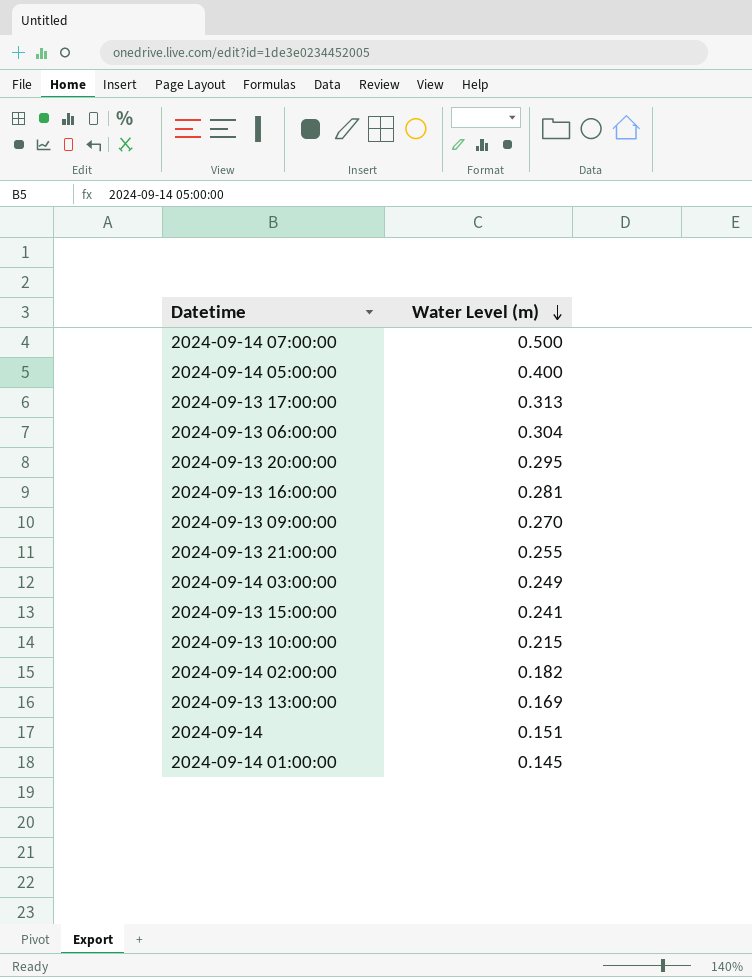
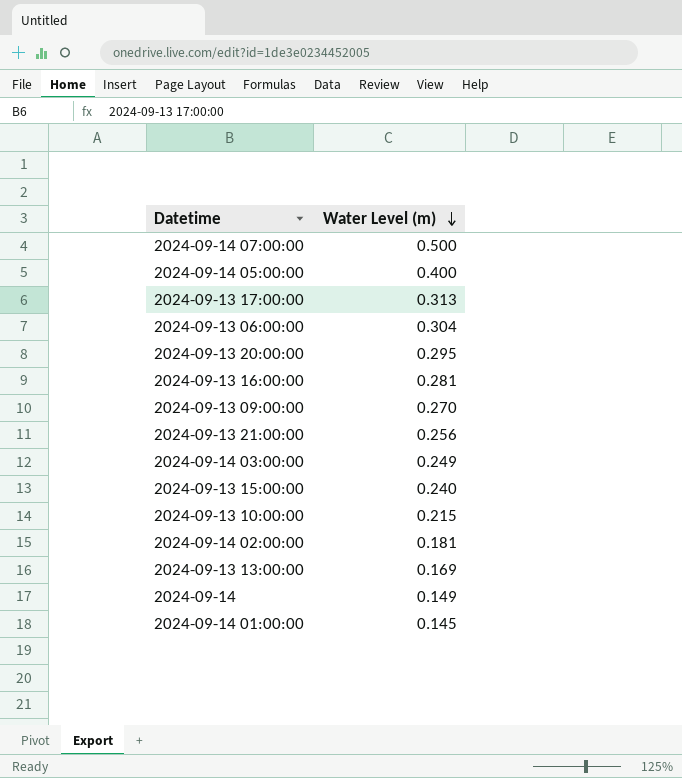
2024-09-13 21:00:00 | Water Level (m): 0.255 -> 0.256
2024-09-13 15:00:00 | Water Level (m): 0.241 -> 0.240
2024-09-14 02:00:00 | Water Level (m): 0.182 -> 0.181
2024-09-14 | Water Level (m): 0.151 -> 0.149

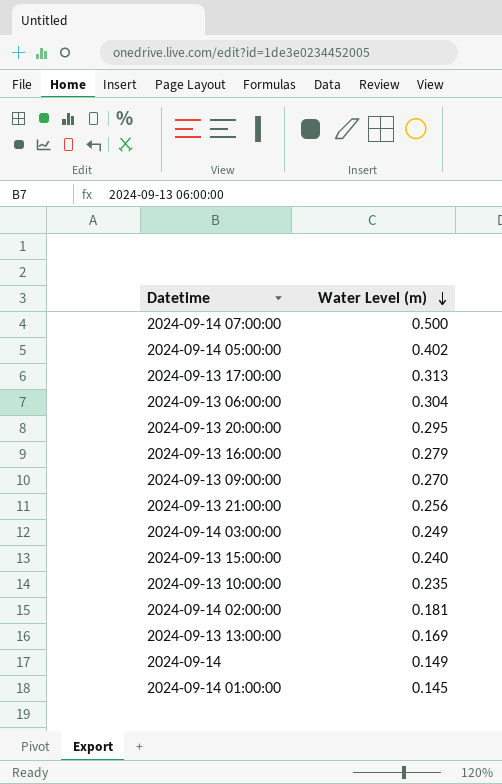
2024-09-14 05:00:00 | Water Level (m): 0.400 -> 0.402
2024-09-13 16:00:00 | Water Level (m): 0.281 -> 0.279
2024-09-13 10:00:00 | Water Level (m): 0.215 -> 0.235

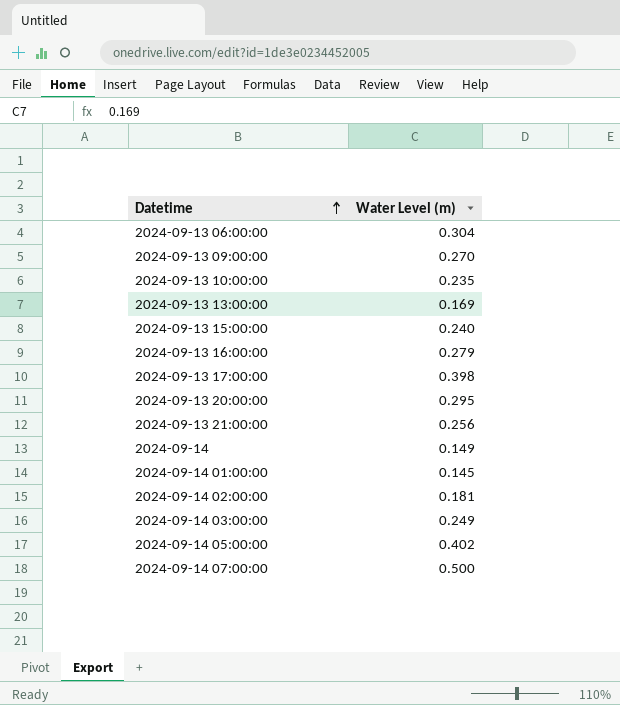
row order: Water Level (m) descending -> Datetime ascending
2024-09-13 17:00:00 | Water Level (m): 0.313 -> 0.398

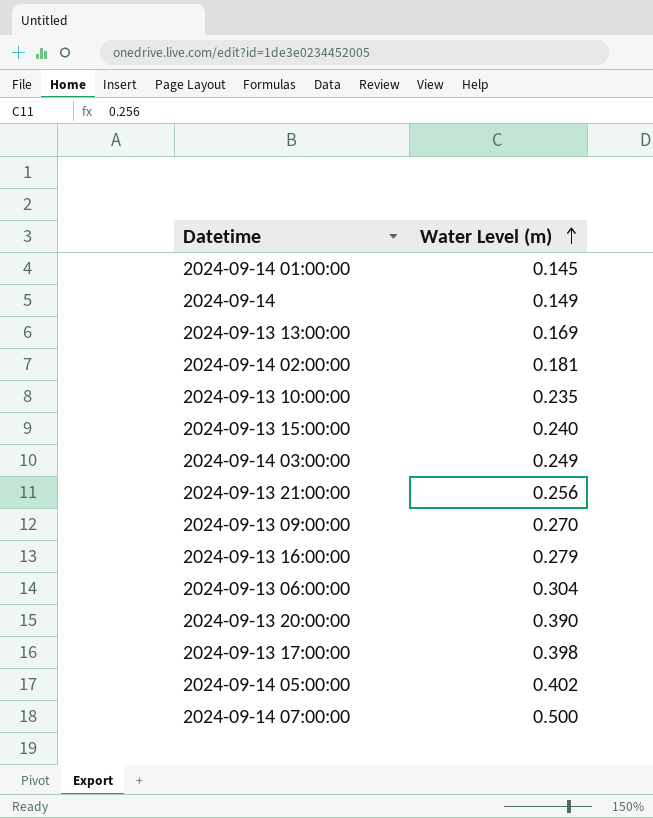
row order: Datetime ascending -> Water Level (m) ascending
2024-09-13 20:00:00 | Water Level (m): 0.295 -> 0.390

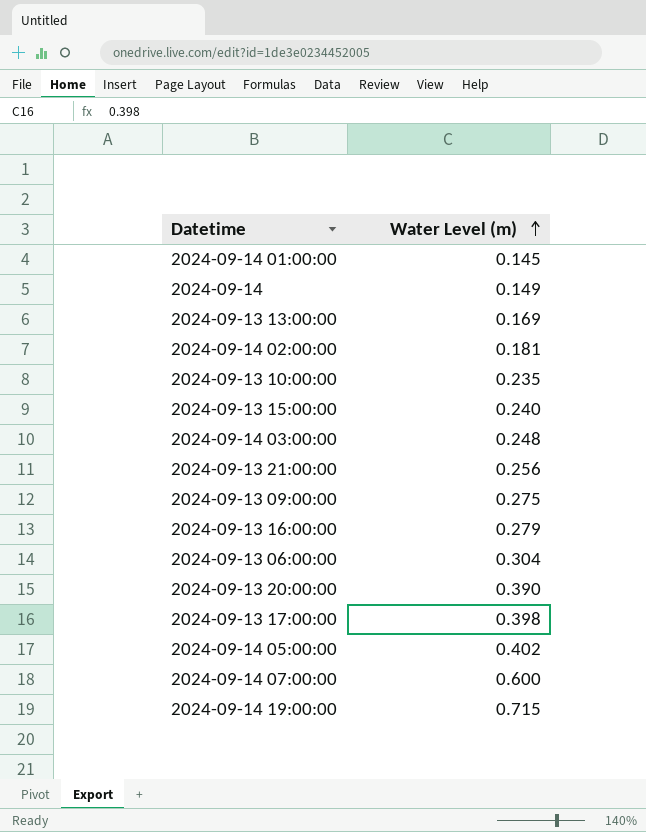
2024-09-14 03:00:00 | Water Level (m): 0.249 -> 0.248
2024-09-13 09:00:00 | Water Level (m): 0.270 -> 0.275
2024-09-14 07:00:00 | Water Level (m): 0.500 -> 0.600
row 2024-09-14 19:00:00: none -> 0.715

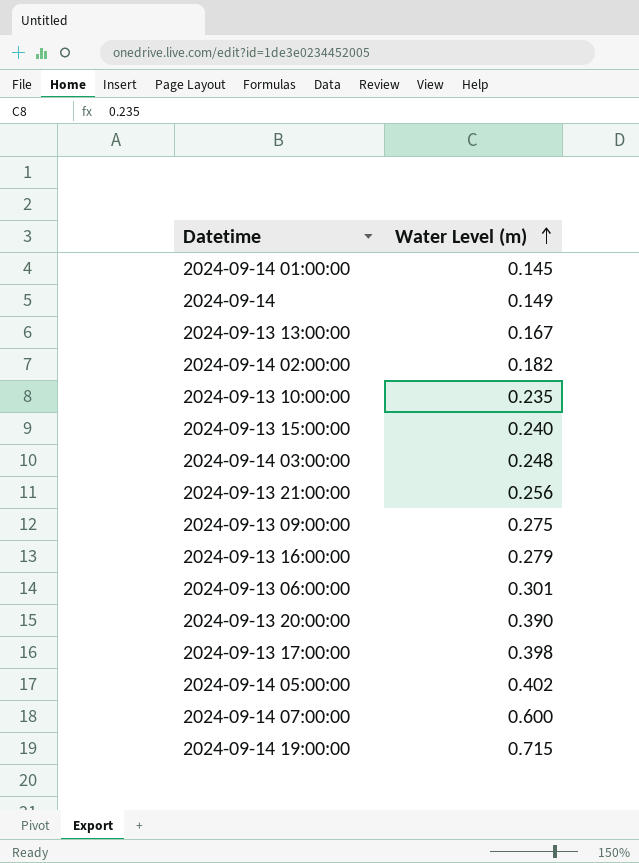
2024-09-13 13:00:00 | Water Level (m): 0.169 -> 0.167
2024-09-14 02:00:00 | Water Level (m): 0.181 -> 0.182
2024-09-13 06:00:00 | Water Level (m): 0.304 -> 0.301

